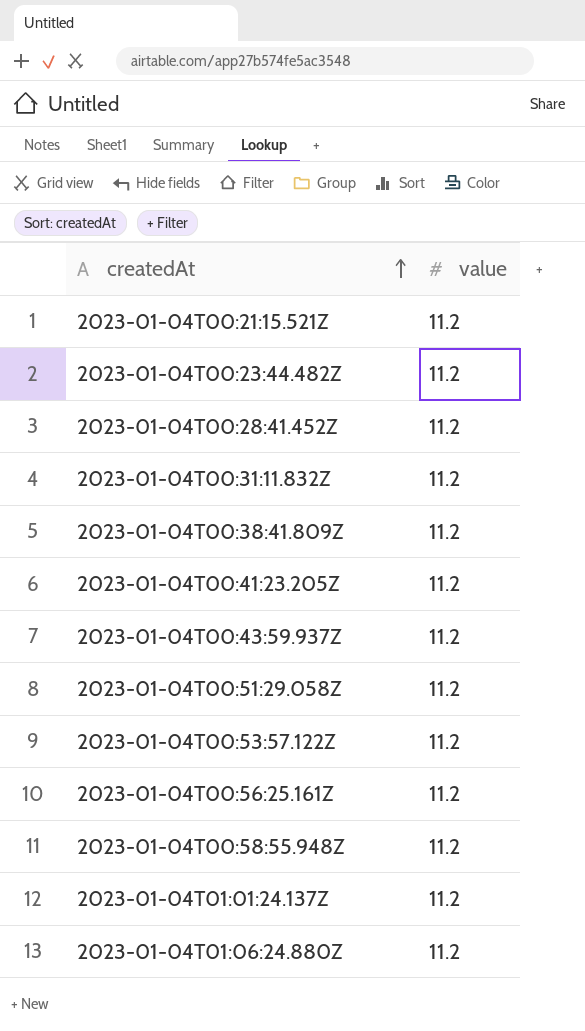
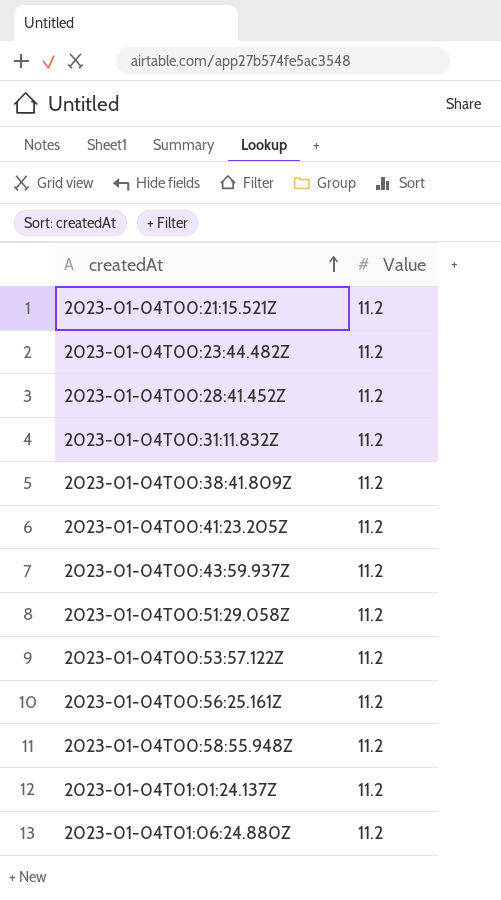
column name: value -> Value

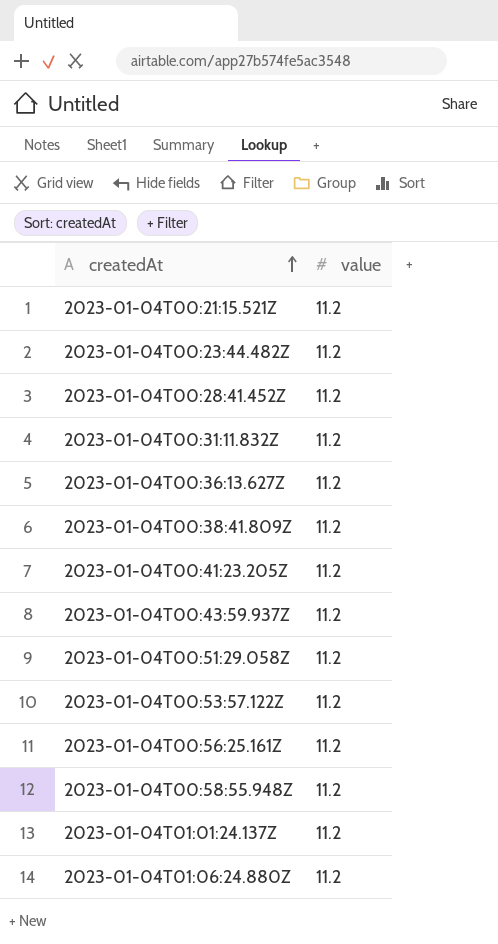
column name: Value -> value
row 2023-01-04T00:36:13.627Z: none -> 11.2

